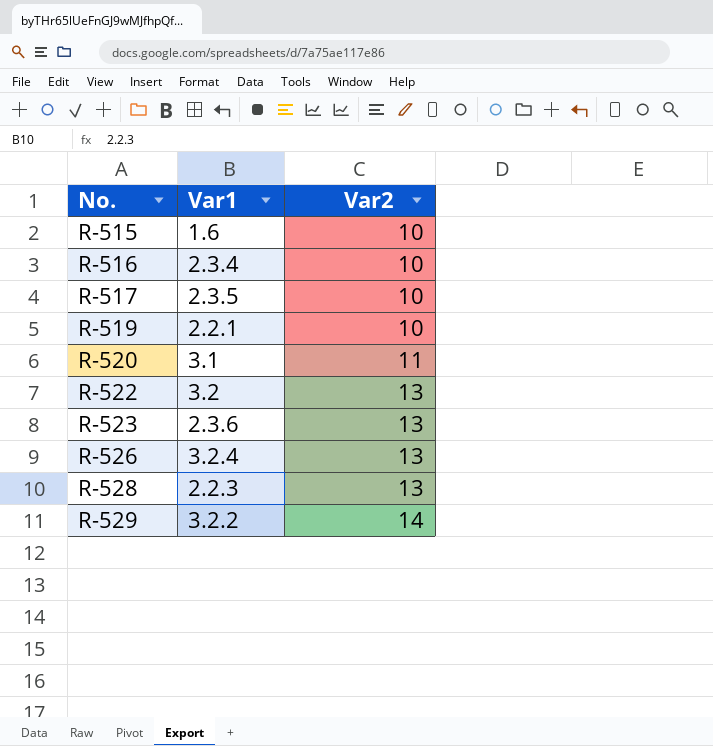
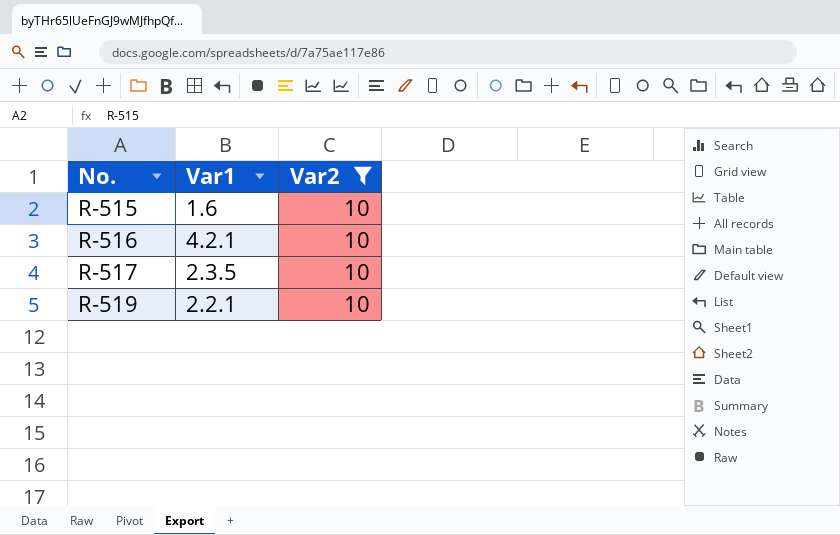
filter: none -> Var2 = 10
R-516 | Var1: 2.3.4 -> 4.2.1

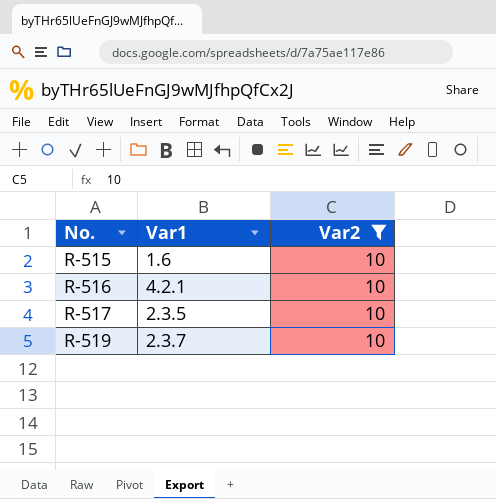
R-519 | Var1: 2.2.1 -> 2.3.7

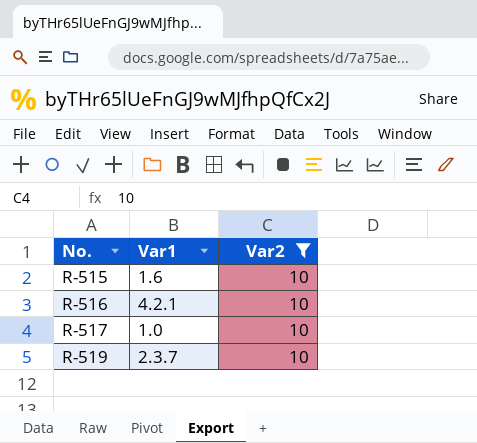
R-517 | Var1: 2.3.5 -> 1.0

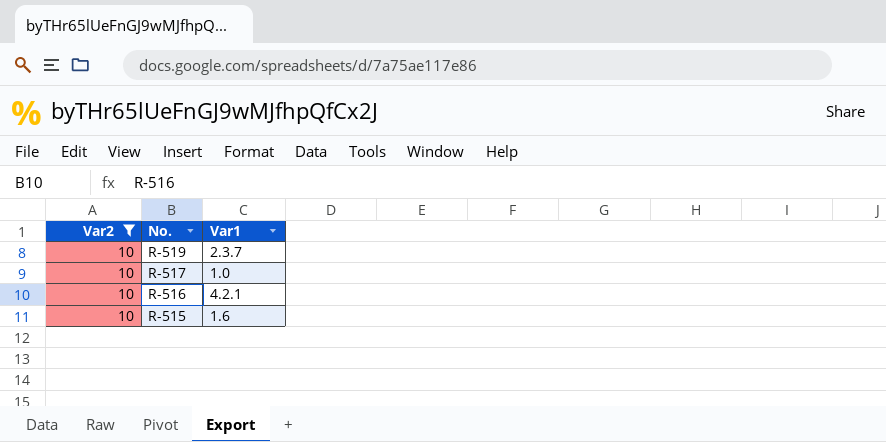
row order: No. ascending -> No. descending
column Var2 | position: 3 -> 1

